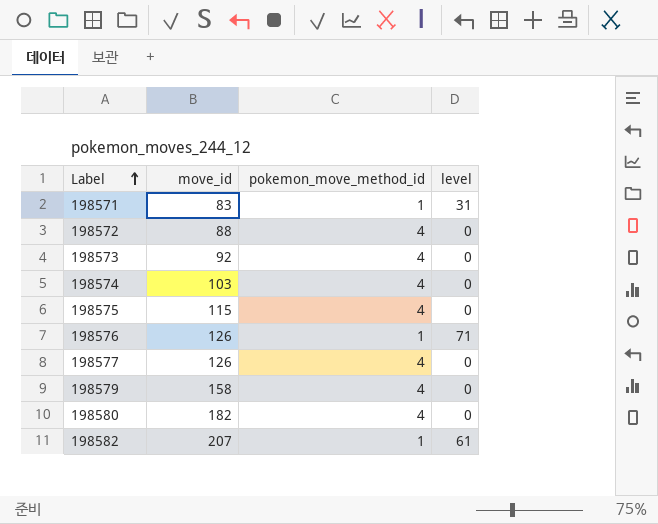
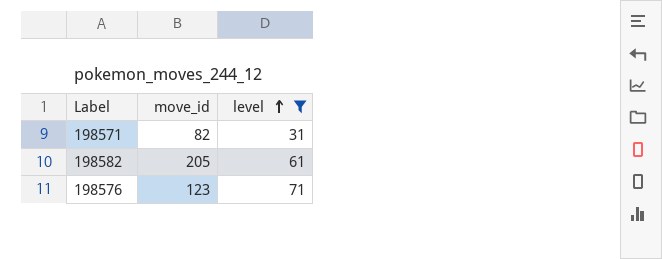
filter: none -> level != 0
row order: Label ascending -> level ascending
column pokemon_move_method_id | position: 3 -> none
198571 | move_id: 83 -> 82
198582 | move_id: 207 -> 205
198576 | move_id: 126 -> 123

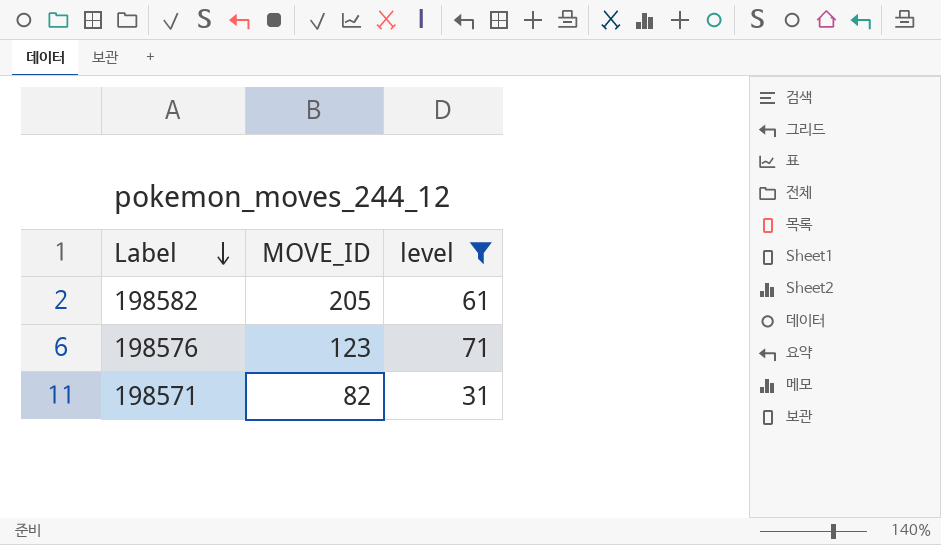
row order: level ascending -> Label descending
column name: move_id -> MOVE_ID

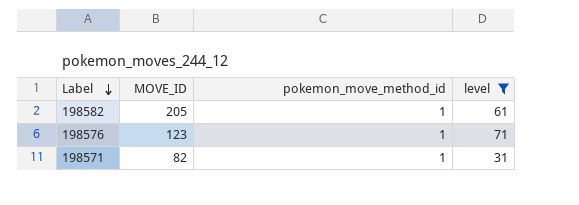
column pokemon_move_method_id | position: none -> 3

